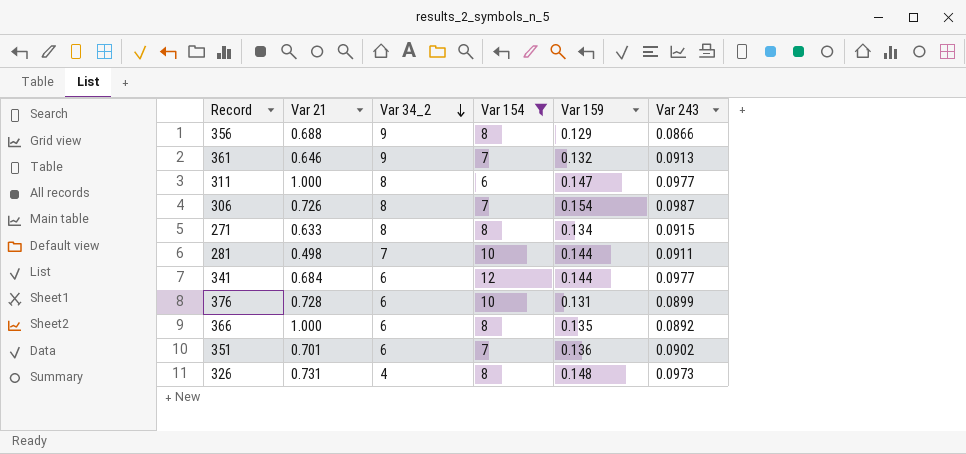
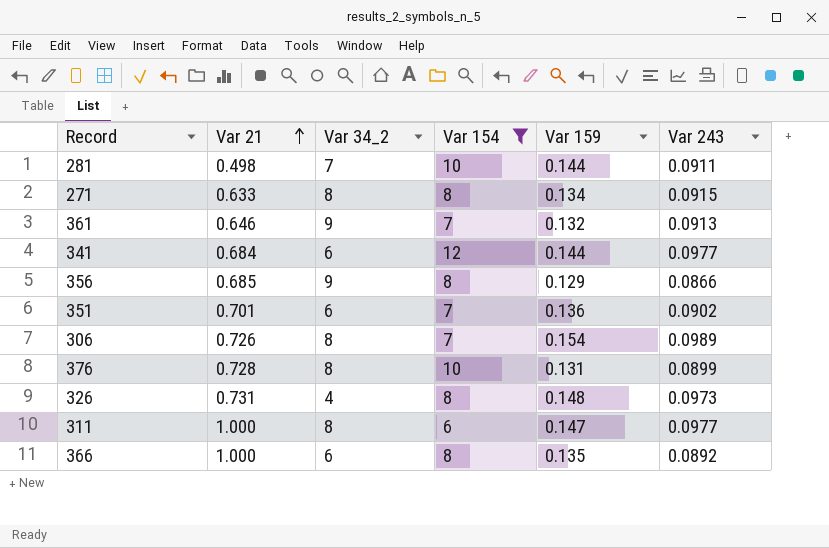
row order: Var 34_2 descending -> Var 21 ascending
356 | Var 21: 0.688 -> 0.685
306 | Var 243: 0.0987 -> 0.0989
376 | Var 34_2: 6 -> 8

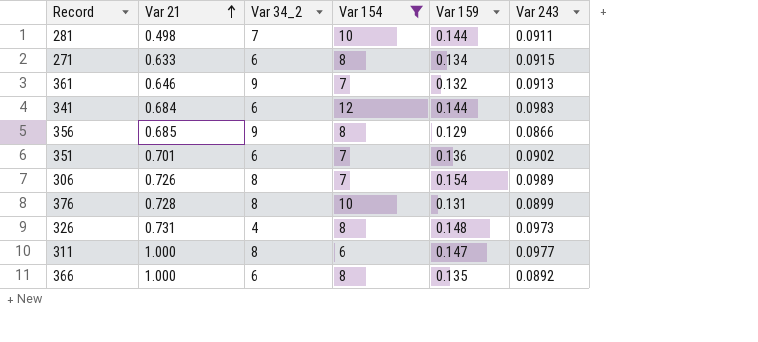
271 | Var 34_2: 8 -> 6
341 | Var 243: 0.0977 -> 0.0983

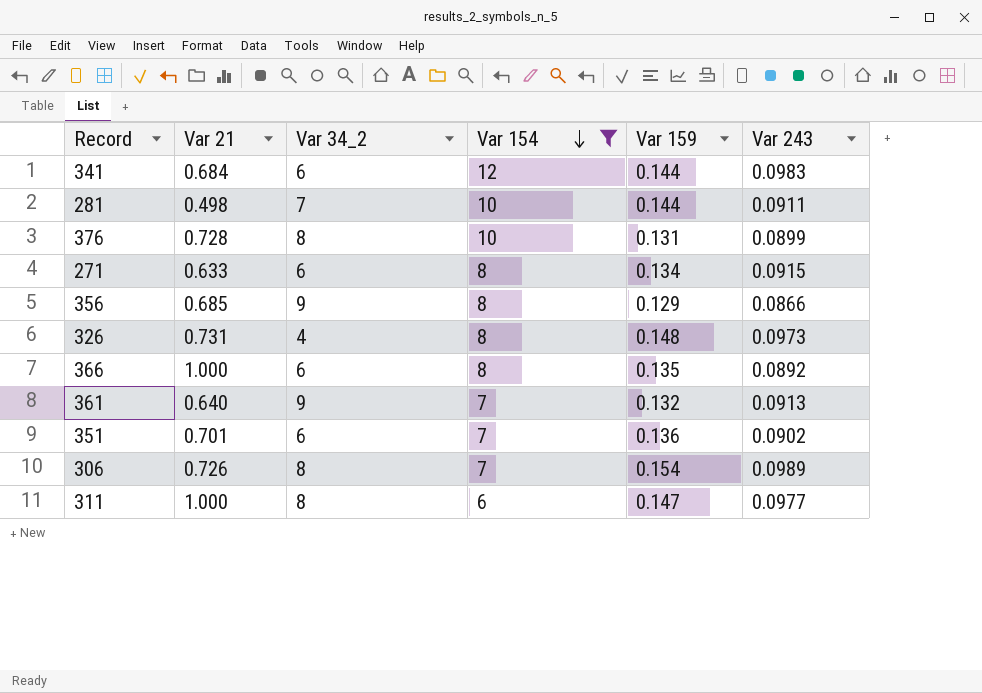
row order: Var 21 ascending -> Var 154 descending
361 | Var 21: 0.646 -> 0.640

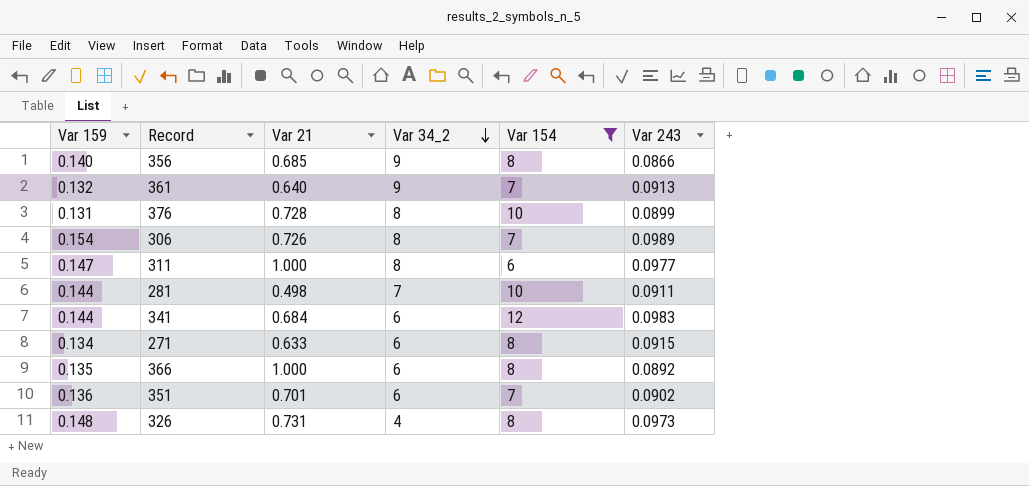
row order: Var 154 descending -> Var 34_2 descending
column Var 159 | position: 5 -> 1
356 | Var 159: 0.129 -> 0.140

